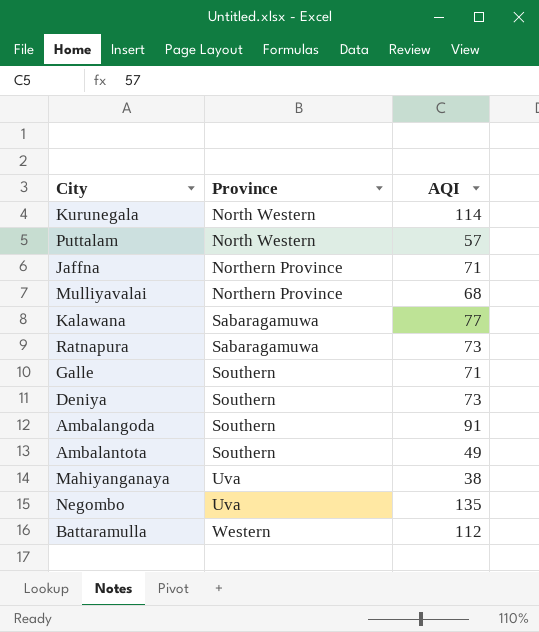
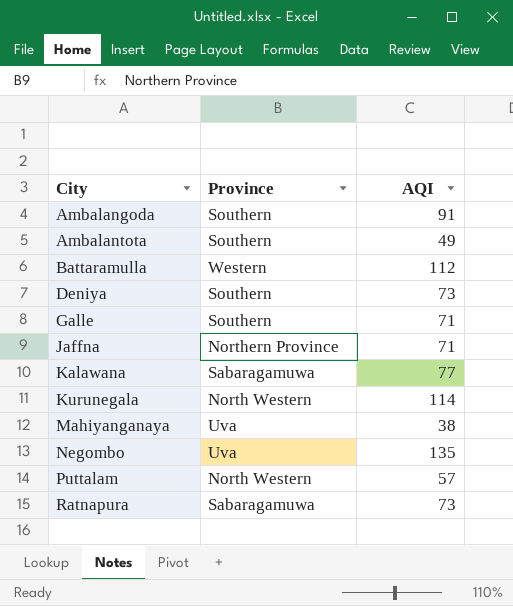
row order: Province ascending -> City ascending
row Mulliyavalai: Northern Province | 68 -> none

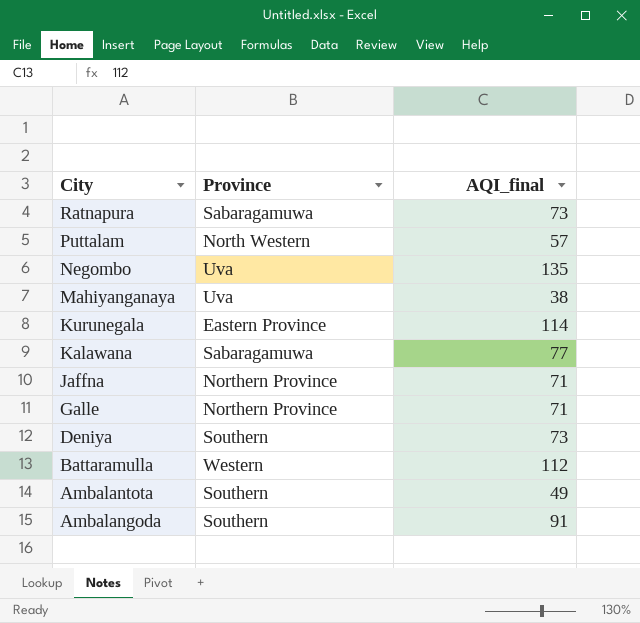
row order: City ascending -> City descending
column name: AQI -> AQI_final
Kurunegala | Province: North Western -> Eastern Province
Galle | Province: Southern -> Northern Province

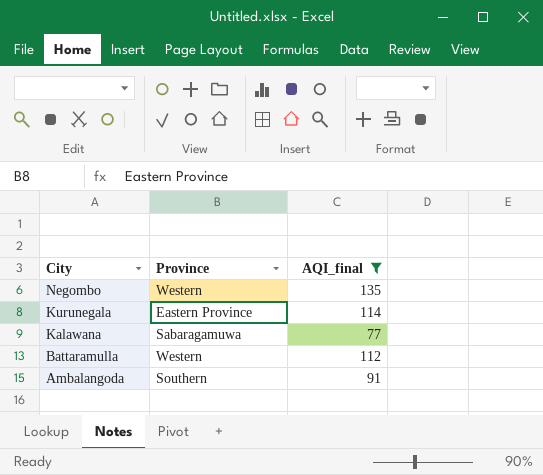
filter: none -> AQI_final >= 77
Negombo | Province: Uva -> Western

